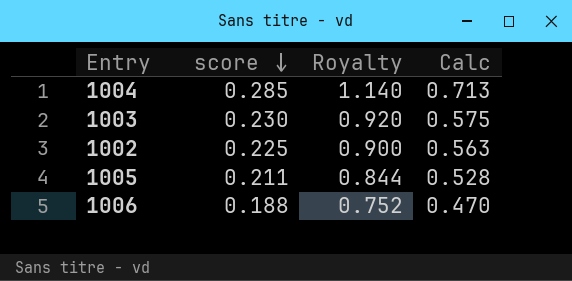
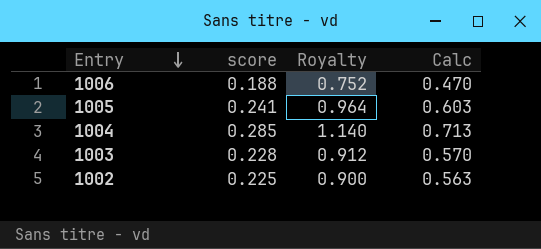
row order: score descending -> Entry descending
1005 | score: 0.211 -> 0.241
1005 | Royalty: 0.844 -> 0.964
1005 | Calc: 0.528 -> 0.603
1003 | score: 0.230 -> 0.228
1003 | Royalty: 0.920 -> 0.912
1003 | Calc: 0.575 -> 0.570

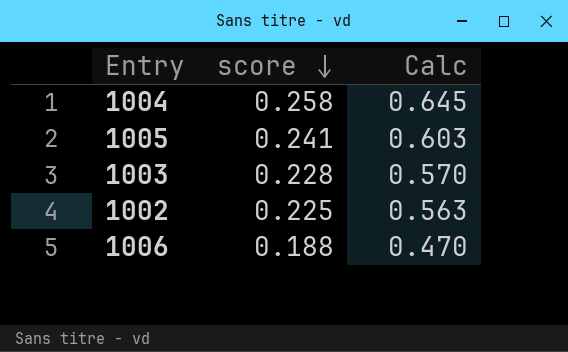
row order: Entry descending -> score descending
column Royalty | formula: [score] * 4 -> none
1004 | score: 0.285 -> 0.258
1004 | Calc: 0.713 -> 0.645

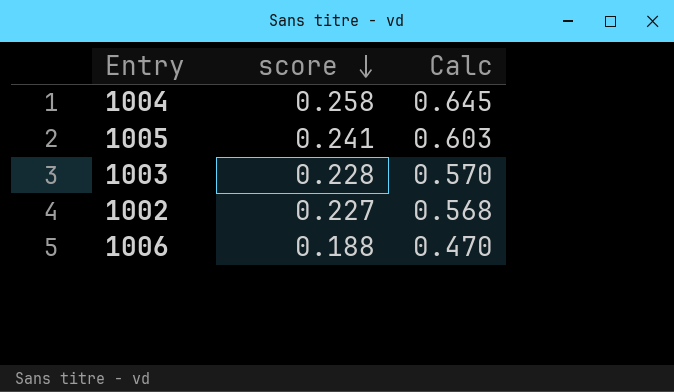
1002 | score: 0.225 -> 0.227
1002 | Calc: 0.563 -> 0.568

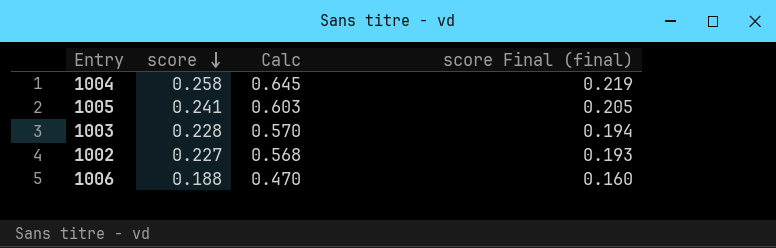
column score Final (final) | formula: none -> [score] * 0.85

